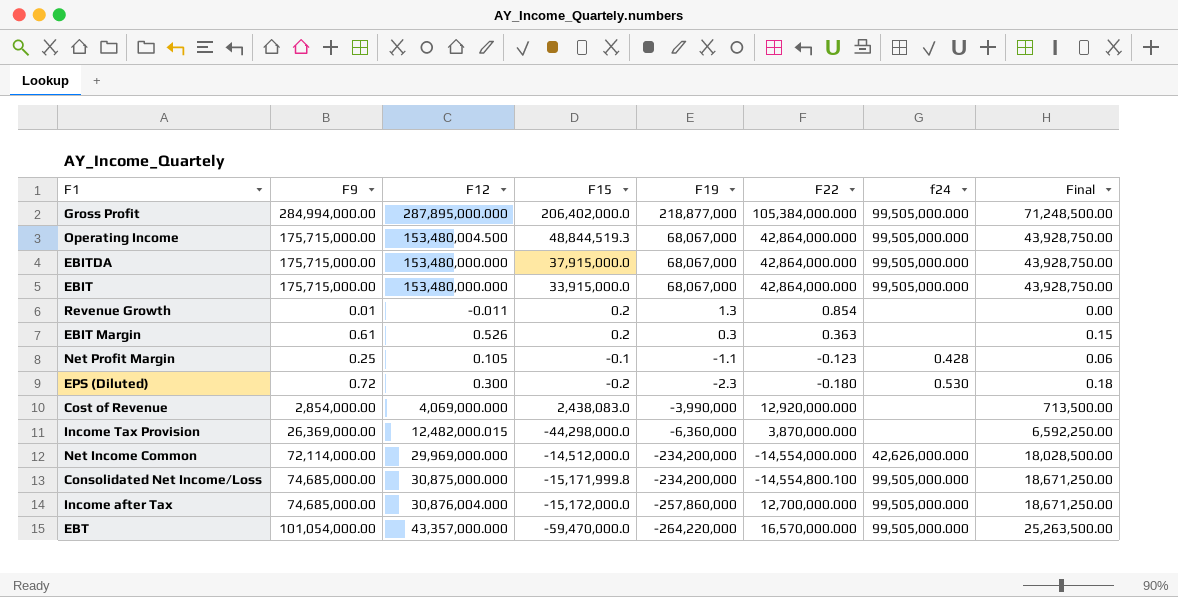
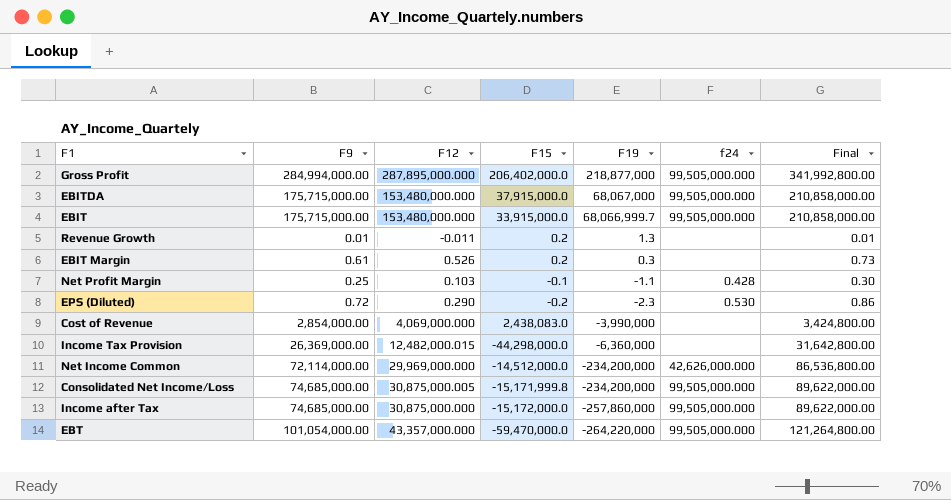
column F22 | position: 6 -> none
column Final | formula: [F9] * 0.25 -> [F9] * 1.2
row Operating Income: 175,715,000.00 | 153,480,004.500 | 48,844,519.3 | 68,067,000 | 42,864,000.000 | 99,505,000.000 | 43,928,750.00 -> none
EBIT | F19: 68,067,000 -> 68,066,999.7
Net Profit Margin | F12: 0.105 -> 0.103
EPS (Diluted) | F12: 0.300 -> 0.290
Consolidated Net Income/Loss | F12: 30,875,000.000 -> 30,875,000.005
Income after Tax | F12: 30,876,004.000 -> 30,875,000.000

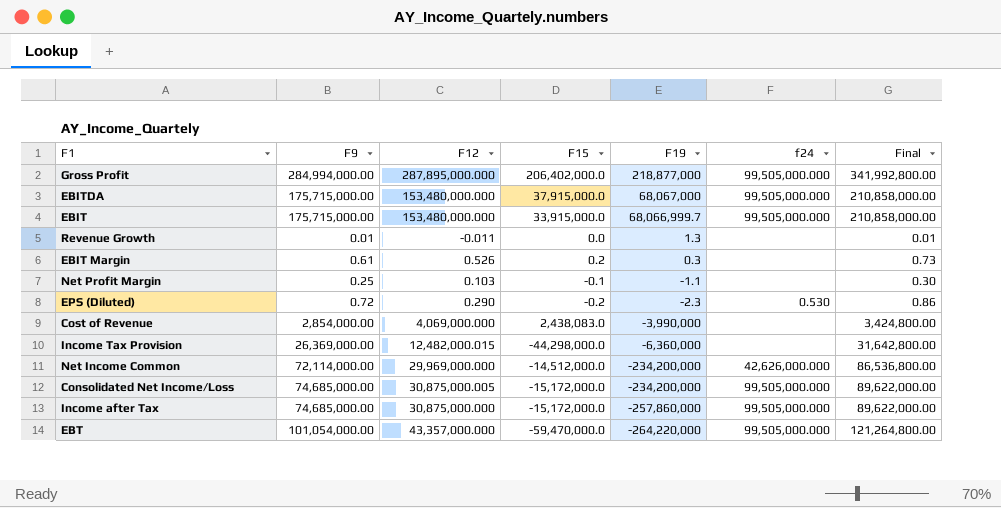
Revenue Growth | F15: 0.2 -> 0.0
Net Profit Margin | f24: 0.428 -> none
Consolidated Net Income/Loss | F15: -15,171,999.8 -> -15,172,000.0

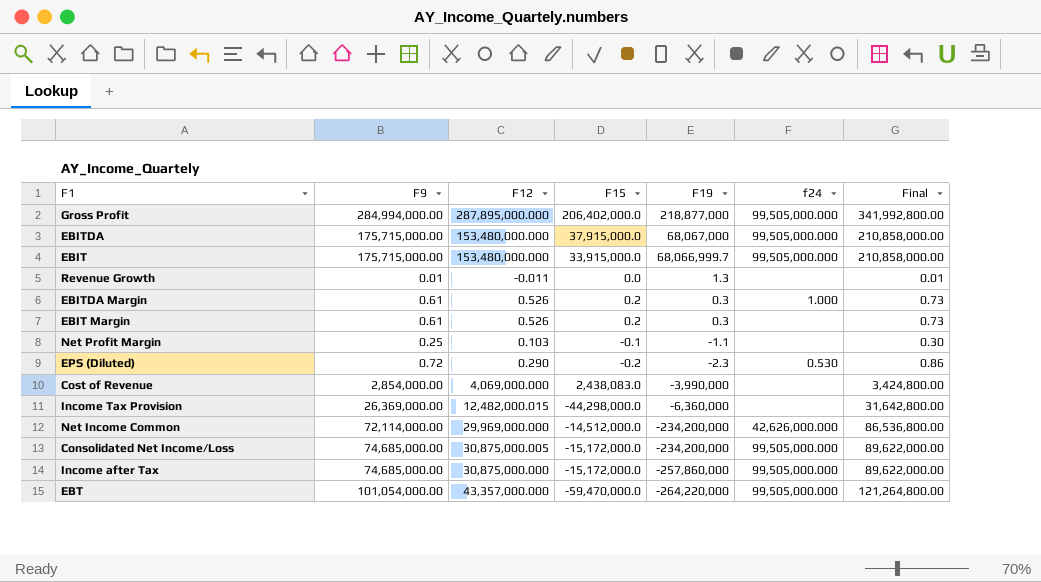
row EBITDA Margin: none -> 0.61 | 0.526 | 0.2 | 0.3 | 1.000 | 0.73

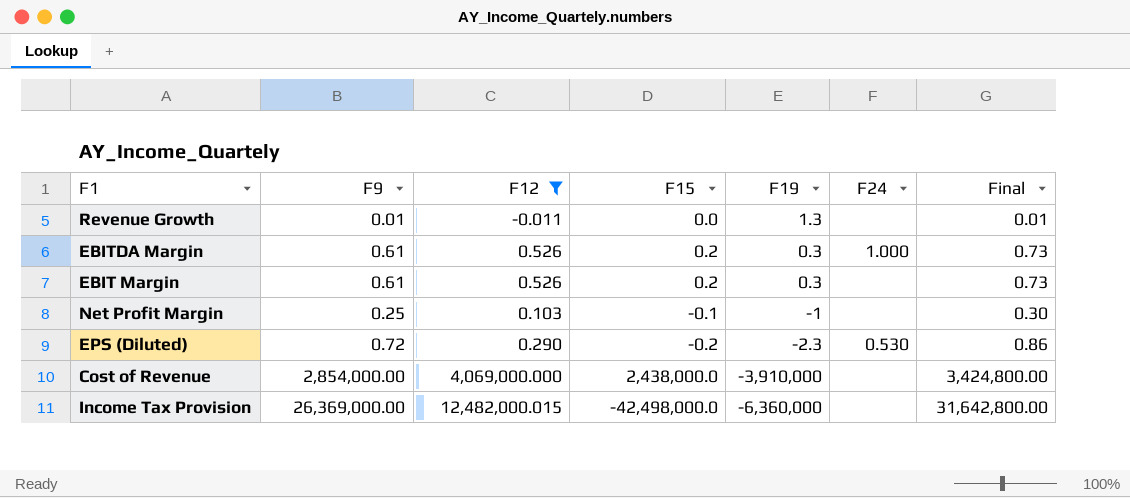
filter: none -> F12 <= 12,482,000.015
column name: f24 -> F24
Net Profit Margin | F19: -1.1 -> -1
Cost of Revenue | F15: 2,438,083.0 -> 2,438,000.0
Cost of Revenue | F19: -3,990,000 -> -3,910,000
Income Tax Provision | F15: -44,298,000.0 -> -42,498,000.0

